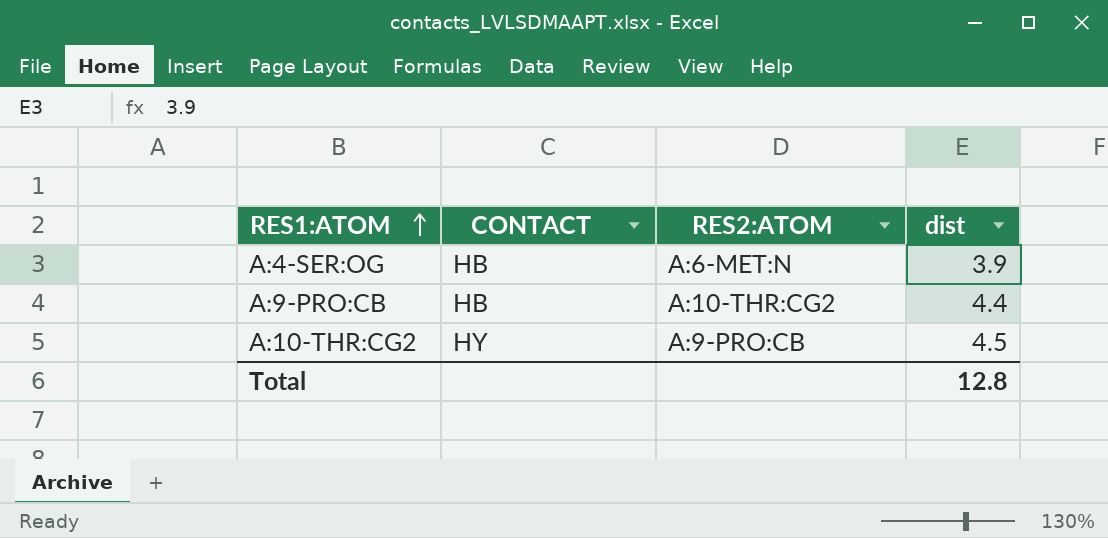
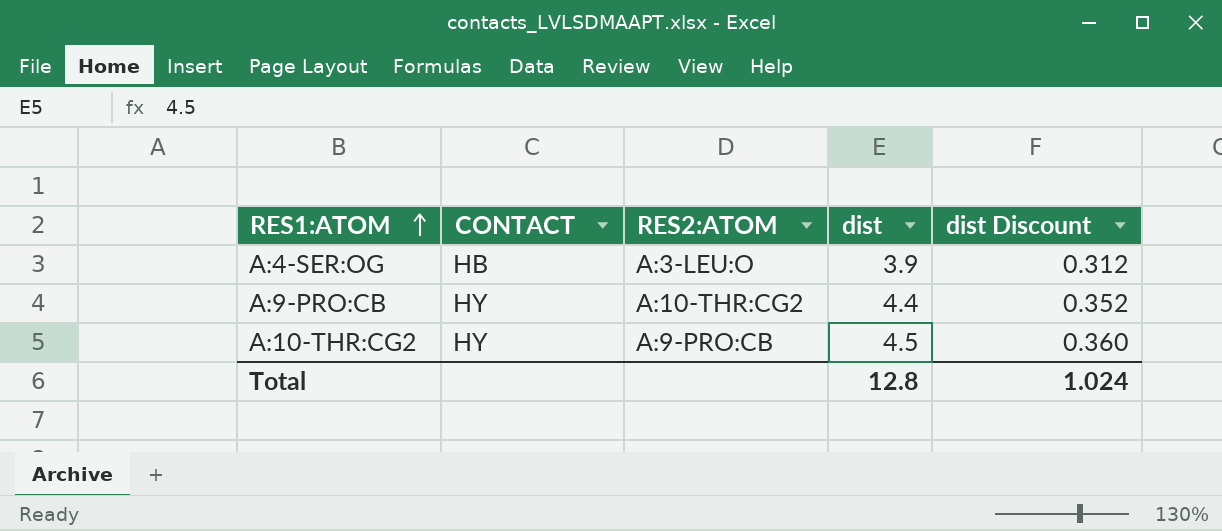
column dist Discount | formula: none -> [dist] * 0.08
A:4-SER:OG | RES2:ATOM: A:6-MET:N -> A:3-LEU:O
A:9-PRO:CB | CONTACT: HB -> HY

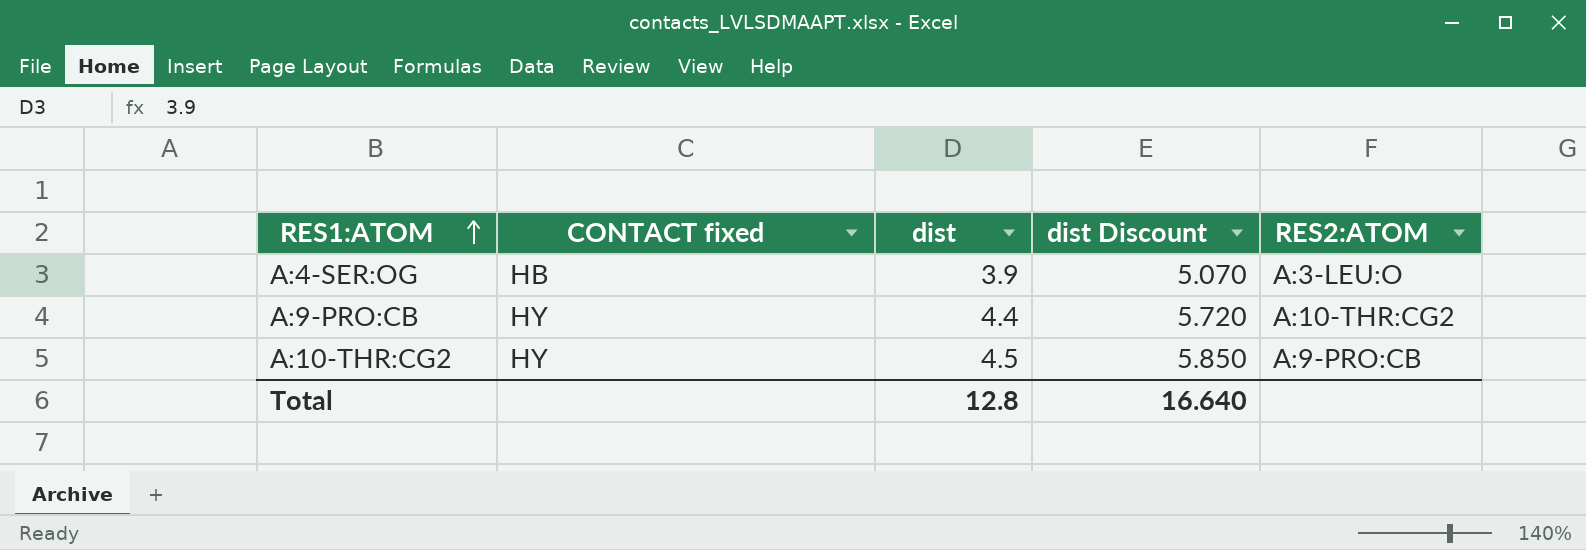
column name: CONTACT -> CONTACT fixed
column dist Discount | formula: [dist] * 0.08 -> [dist] * 1.3
column RES2:ATOM | position: 3 -> 5
Total | dist Discount: 1.024 -> 16.640

